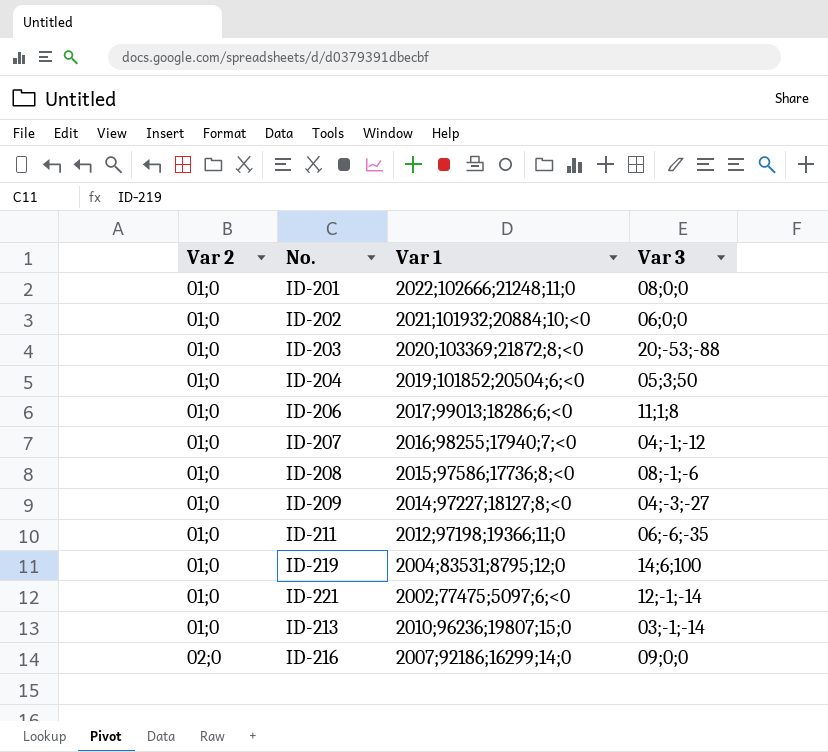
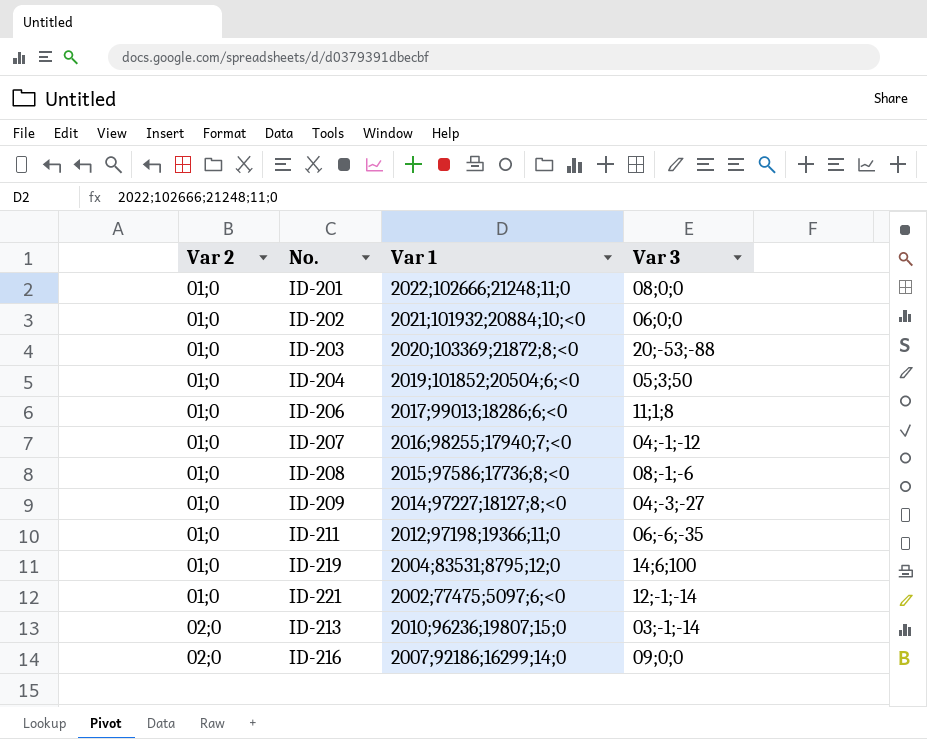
ID-213 | Var 2: 01;0 -> 02;0

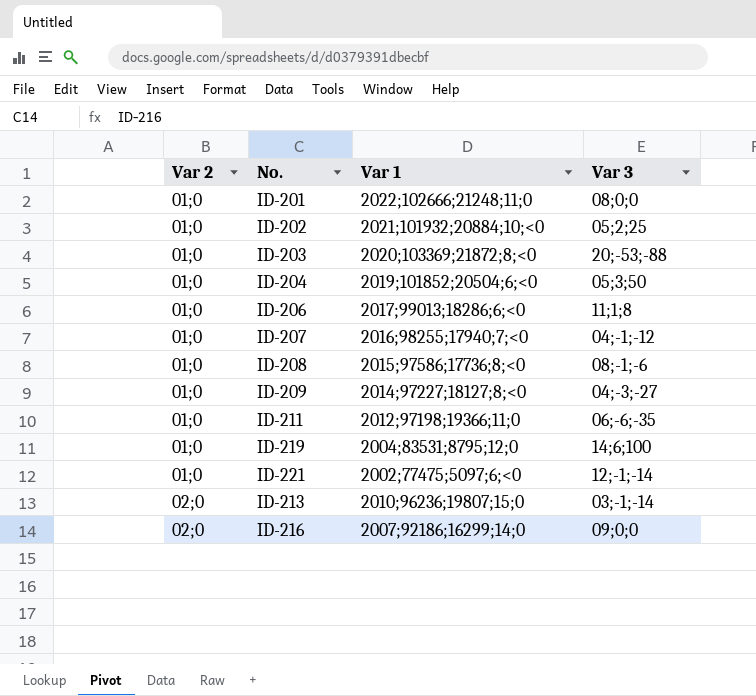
ID-202 | Var 3: 06;0;0 -> 05;2;25

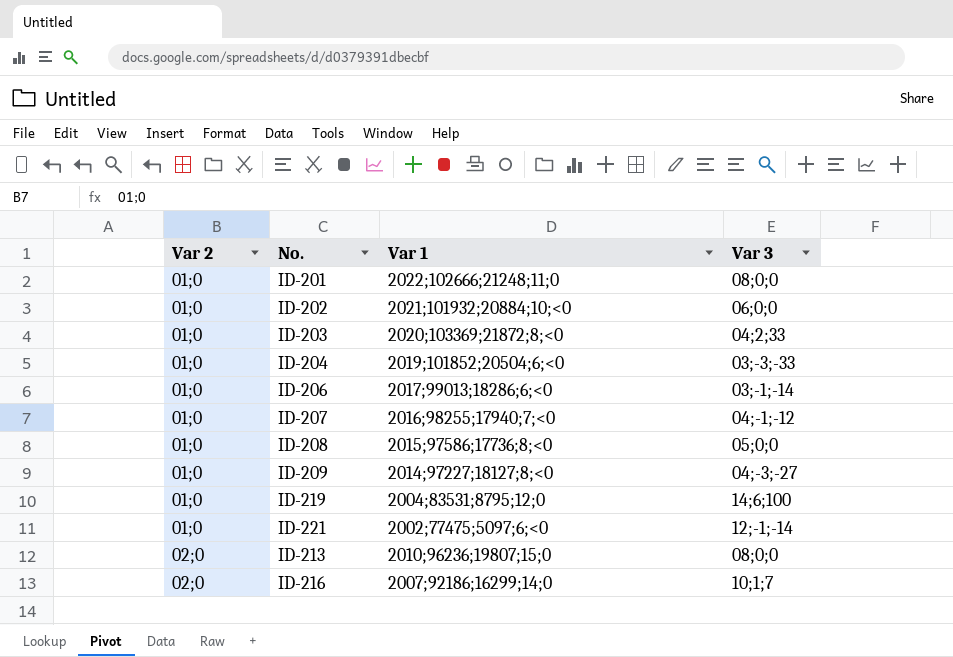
row ID-211: 01;0 | 2012;97198;19366;11;0 | 06;-6;-35 -> none
ID-202 | Var 3: 05;2;25 -> 06;0;0
ID-203 | Var 3: 20;-53;-88 -> 04;2;33
ID-204 | Var 3: 05;3;50 -> 03;-3;-33
ID-206 | Var 3: 11;1;8 -> 03;-1;-14
ID-208 | Var 3: 08;-1;-6 -> 05;0;0
ID-213 | Var 3: 03;-1;-14 -> 08;0;0
ID-216 | Var 3: 09;0;0 -> 10;1;7

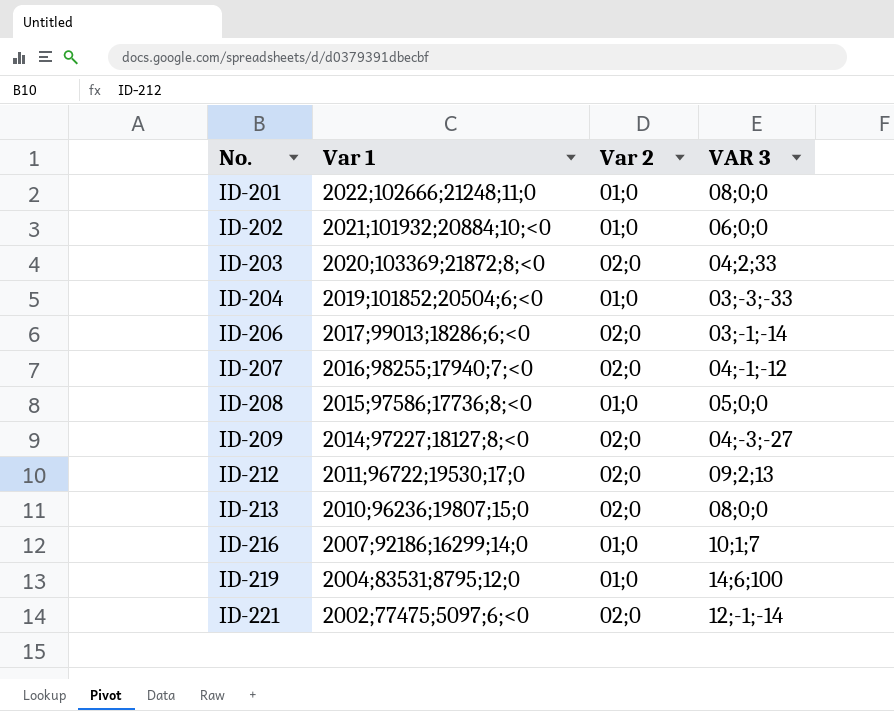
row order: Var 2 ascending -> No. ascending
column Var 2 | position: 1 -> 3
column name: Var 3 -> VAR 3
ID-203 | Var 2: 01;0 -> 02;0
ID-206 | Var 2: 01;0 -> 02;0
ID-207 | Var 2: 01;0 -> 02;0
ID-209 | Var 2: 01;0 -> 02;0
row ID-212: none -> 2011;96722;19530;17;0 | 02;0 | 09;2;13
ID-216 | Var 2: 02;0 -> 01;0
ID-221 | Var 2: 01;0 -> 02;0

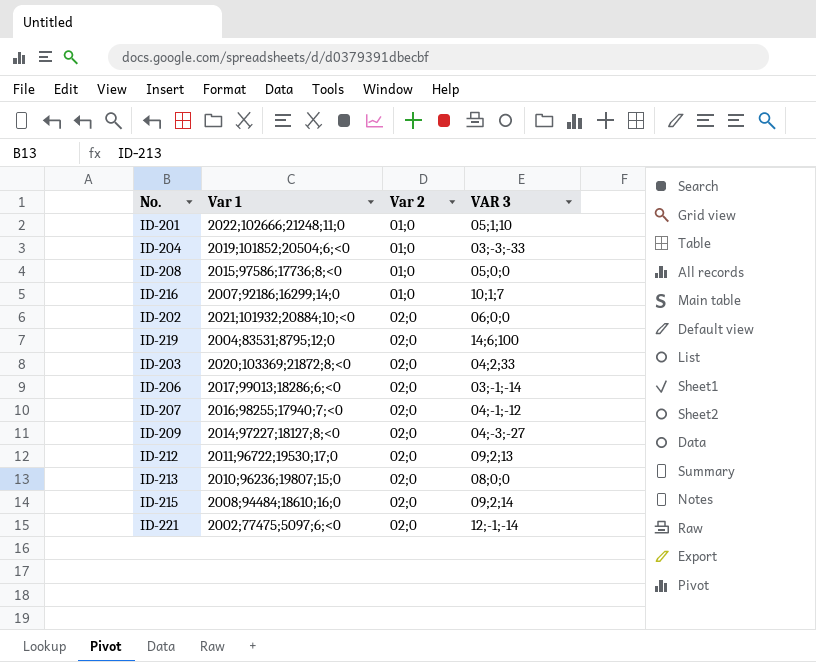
row order: No. ascending -> Var 2 ascending
ID-201 | VAR 3: 08;0;0 -> 05;1;10
ID-202 | Var 2: 01;0 -> 02;0
ID-219 | Var 2: 01;0 -> 02;0
row ID-215: none -> 2008;94484;18610;16;0 | 02;0 | 09;2;14

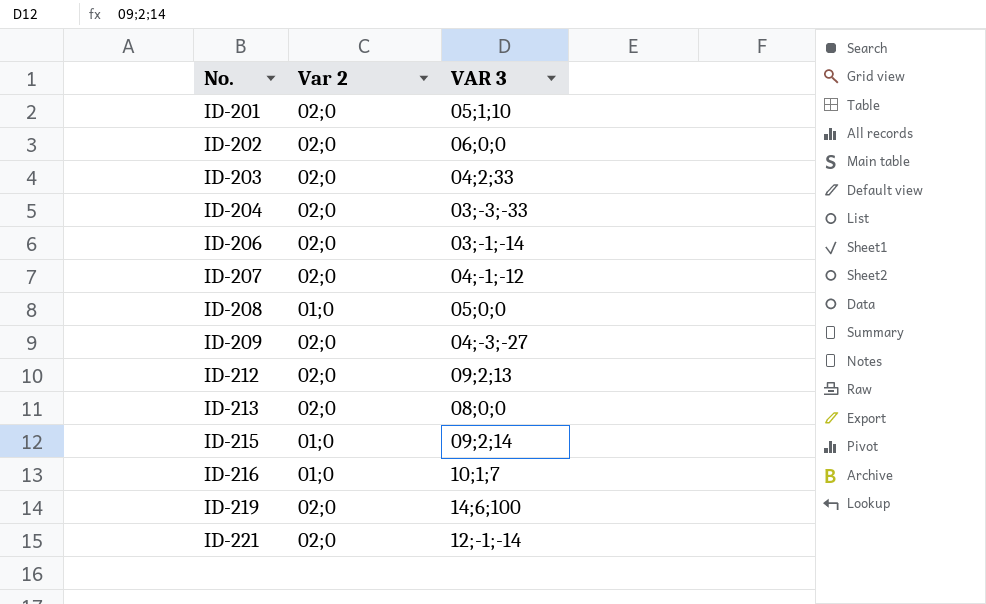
row order: Var 2 ascending -> No. ascending
column Var 1 | position: 2 -> none
ID-201 | Var 2: 01;0 -> 02;0
ID-204 | Var 2: 01;0 -> 02;0
ID-215 | Var 2: 02;0 -> 01;0

